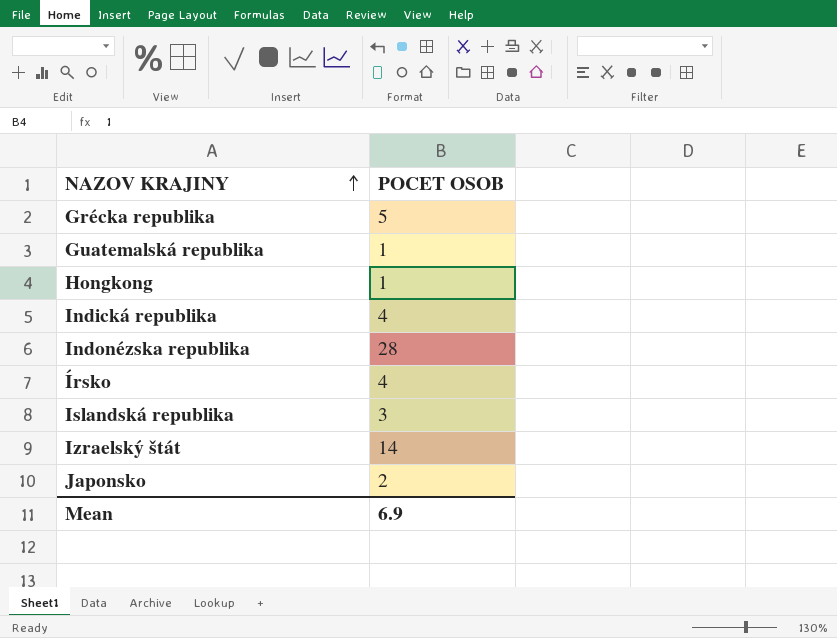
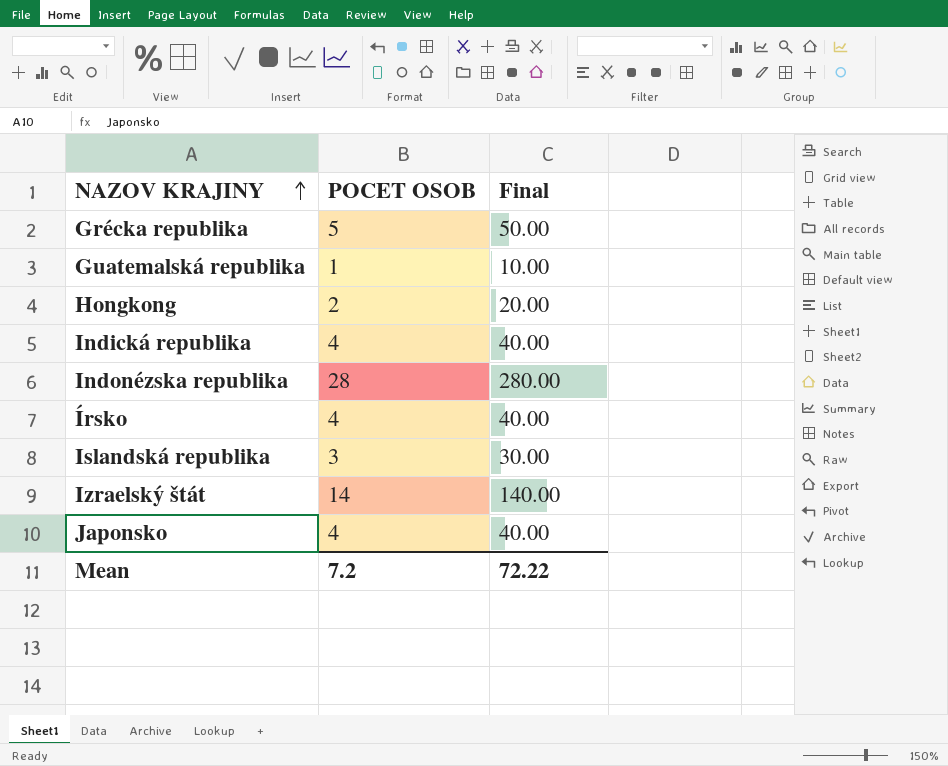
column Final | formula: none -> [POCET OSOB] * 10
Hongkong | POCET OSOB: 1 -> 2
Japonsko | POCET OSOB: 2 -> 4
Mean | POCET OSOB: 6.9 -> 7.2

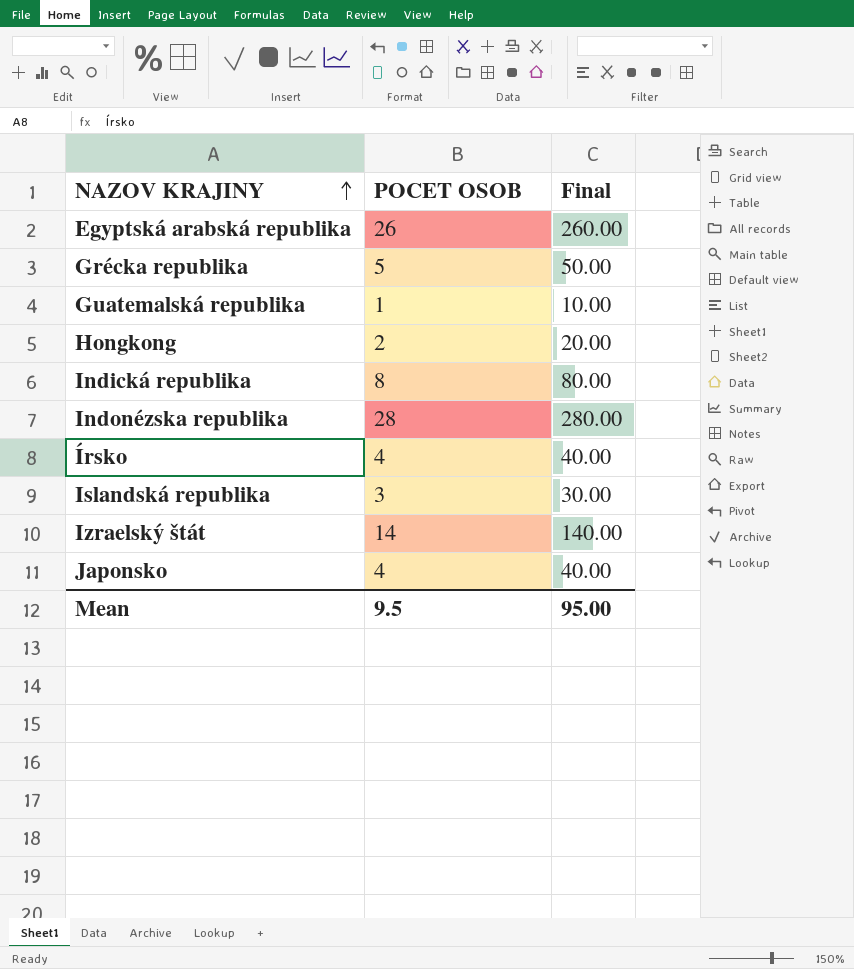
row Egyptská arabská republika: none -> 26 | 260.00
Indická republika | POCET OSOB: 4 -> 8
Indická republika | Final: 40.00 -> 80.00
Mean | POCET OSOB: 7.2 -> 9.5
Mean | Final: 72.22 -> 95.00

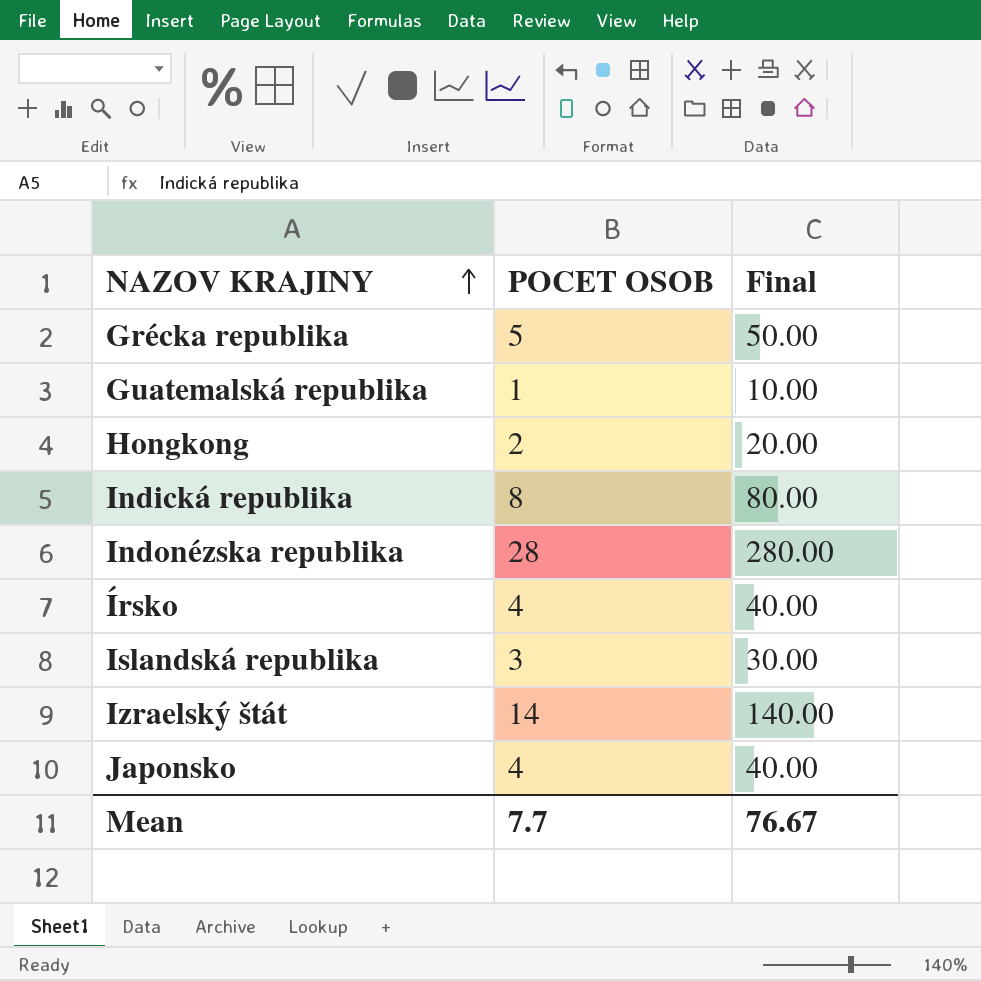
row Egyptská arabská republika: 26 | 260.00 -> none
Mean | POCET OSOB: 9.5 -> 7.7
Mean | Final: 95.00 -> 76.67

